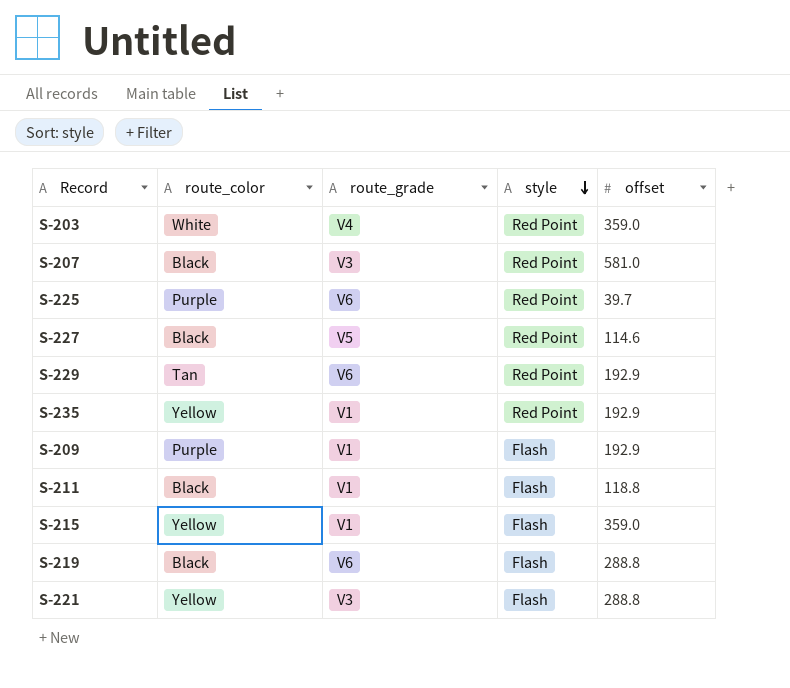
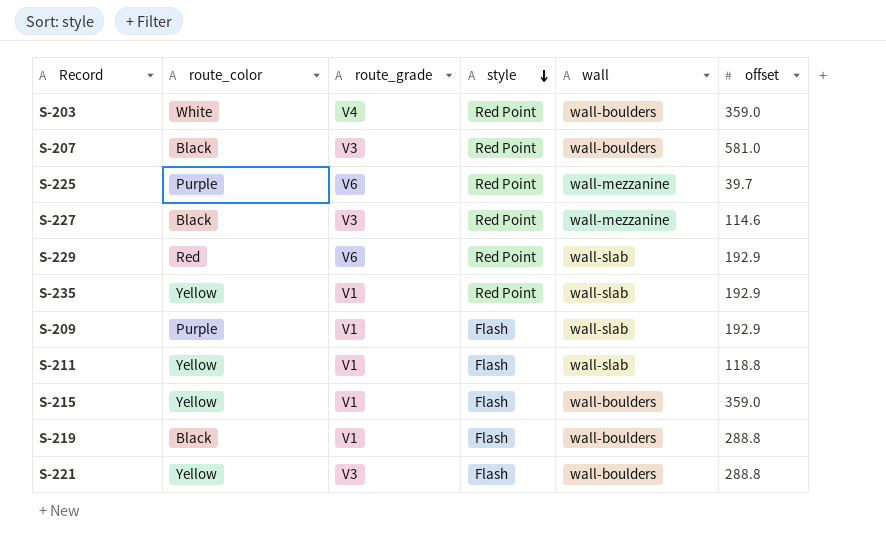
column wall | position: none -> 5
S-227 | route_grade: V5 -> V3
S-229 | route_color: Tan -> Red
S-211 | route_color: Black -> Yellow
S-219 | route_grade: V6 -> V1

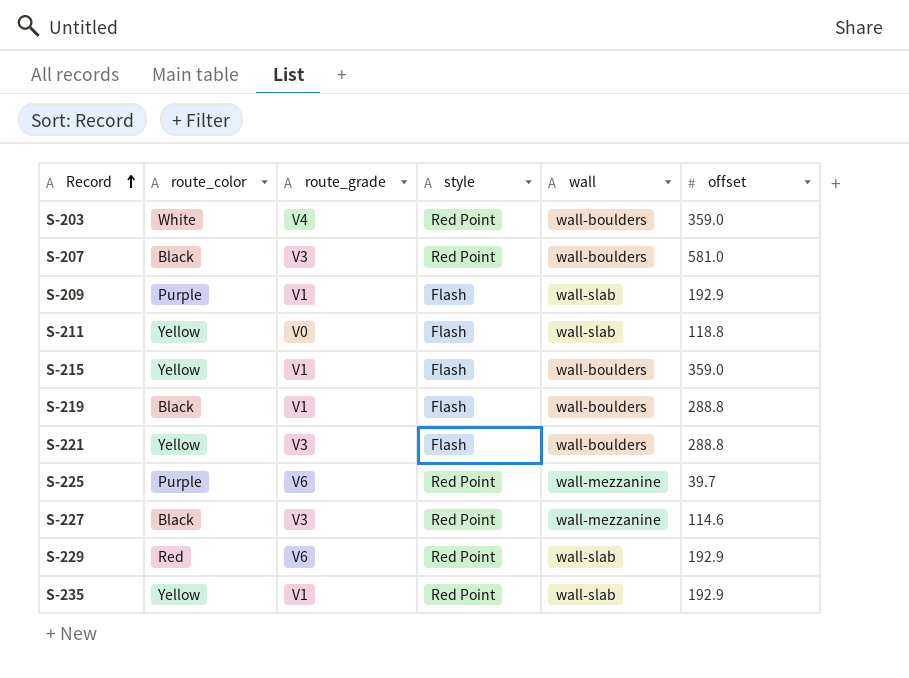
row order: style descending -> Record ascending
S-211 | route_grade: V1 -> V0

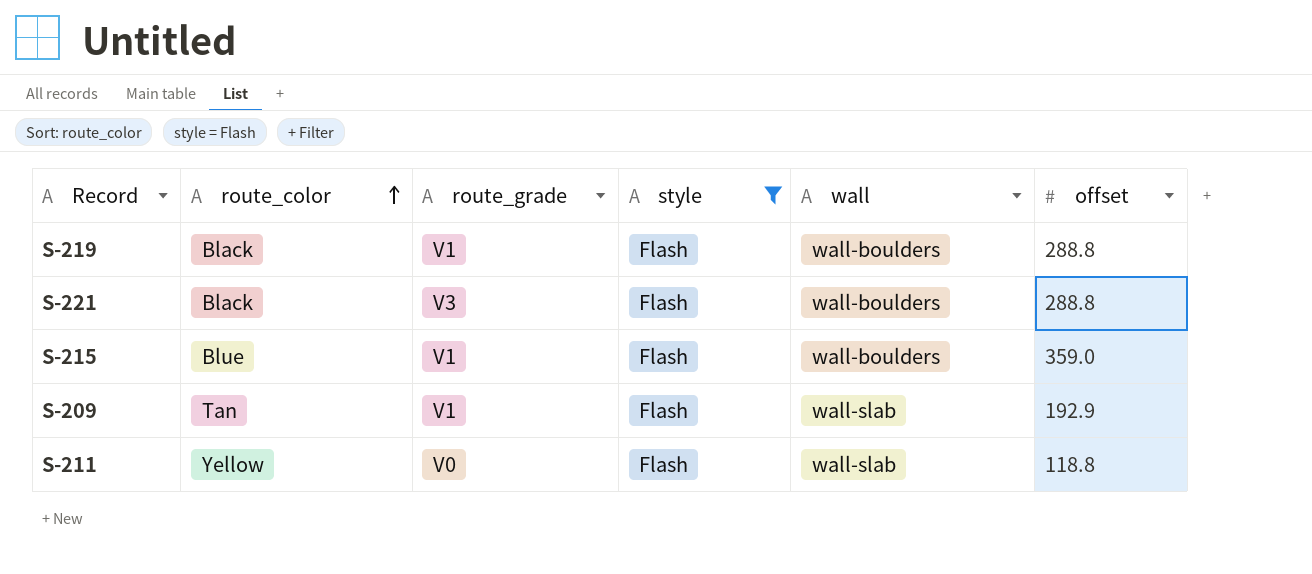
filter: none -> style = Flash
row order: Record ascending -> route_color ascending
S-221 | route_color: Yellow -> Black
S-215 | route_color: Yellow -> Blue
S-209 | route_color: Purple -> Tan

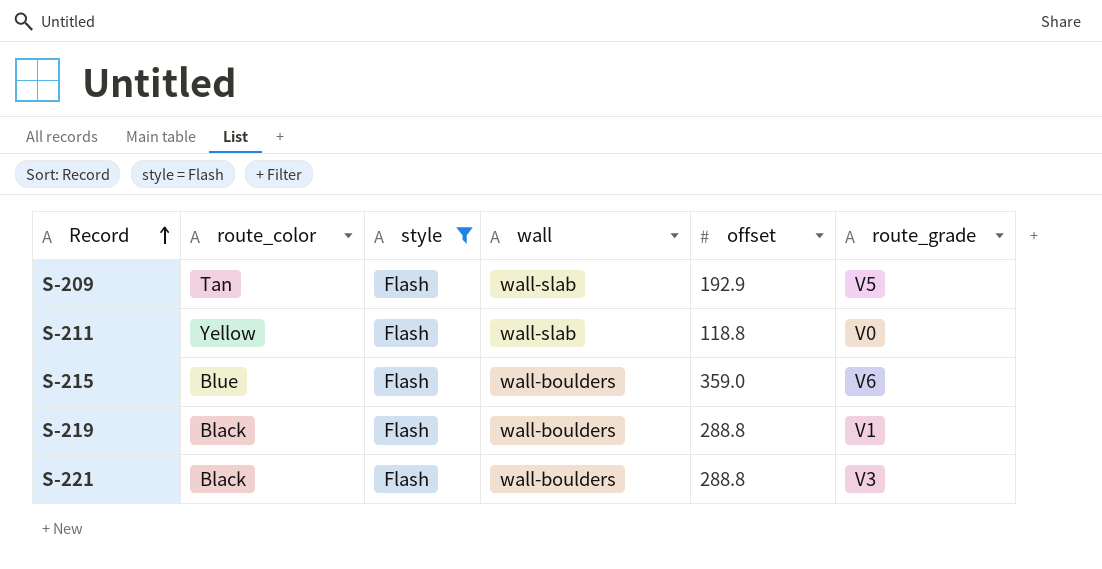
row order: route_color ascending -> Record ascending
column route_grade | position: 3 -> 6
S-209 | route_grade: V1 -> V5
S-215 | route_grade: V1 -> V6

